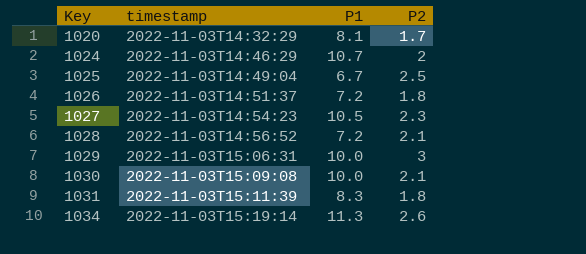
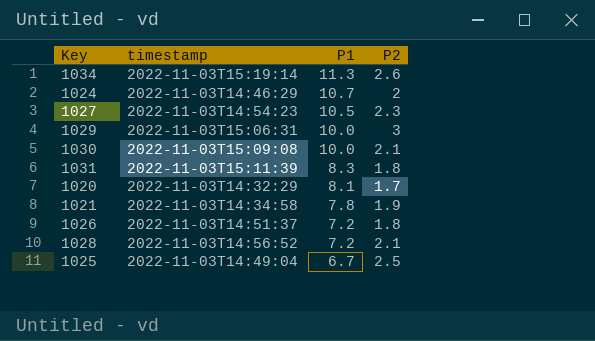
row order: Key ascending -> P1 descending
row 1021: none -> 2022-11-03T14:34:58 | 7.8 | 1.9

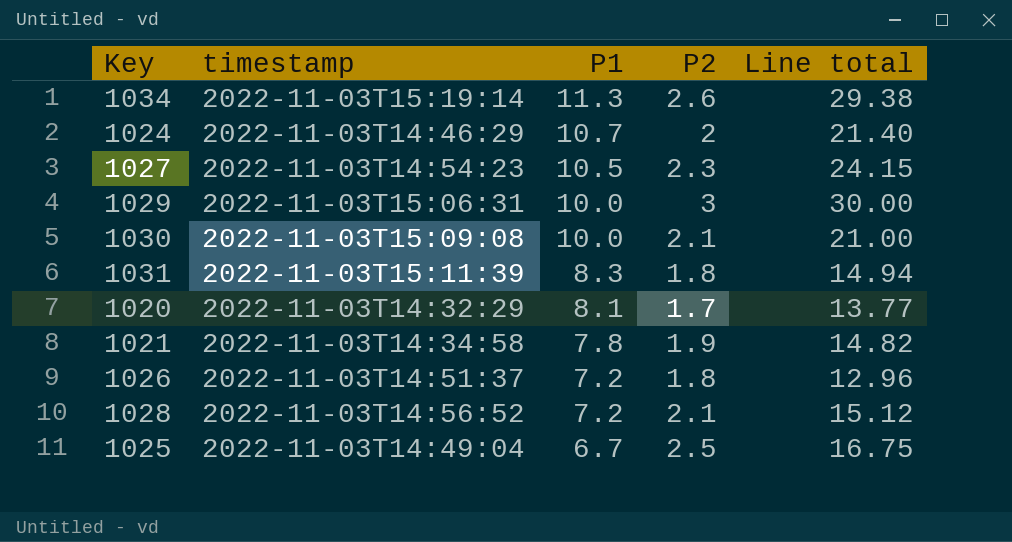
column Line total | formula: none -> [P1] * [P2]

